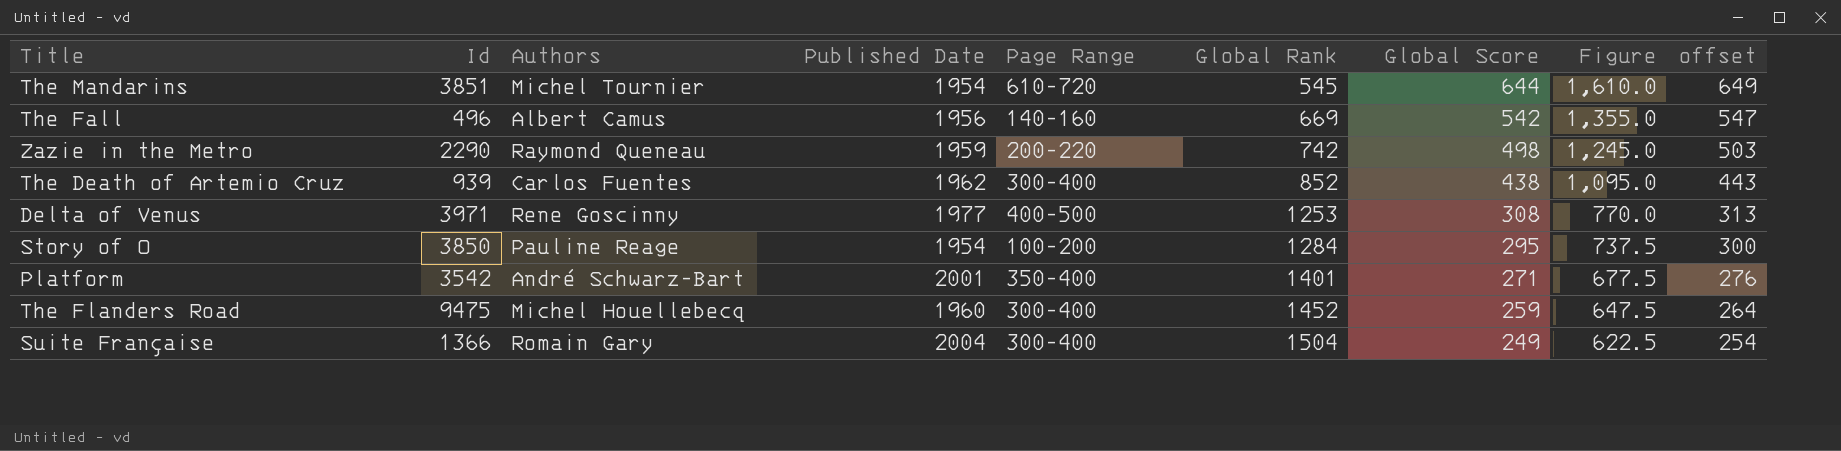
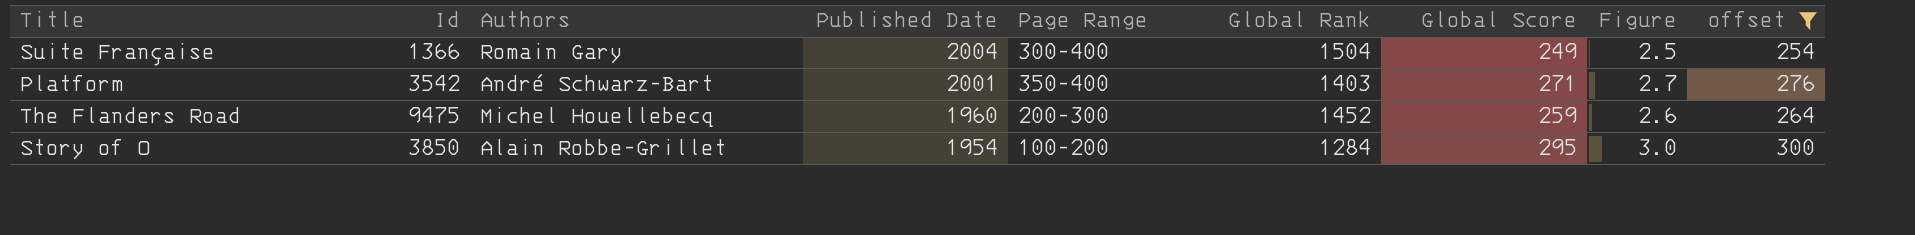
filter: none -> offset <= 300
row order: Global Rank ascending -> Published Date descending
column Figure | formula: [Global Score] * 2.5 -> [Global Score] * 0.01
Platform | Global Rank: 1401 -> 1403
The Flanders Road | Page Range: 300-400 -> 200-300
Story of O | Authors: Pauline Reage -> Alain Robbe-Grillet

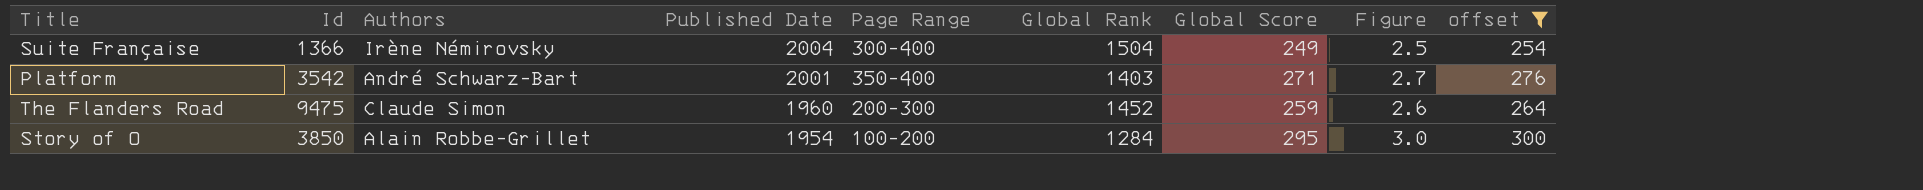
Suite Française | Authors: Romain Gary -> Irène Némirovsky
The Flanders Road | Authors: Michel Houellebecq -> Claude Simon

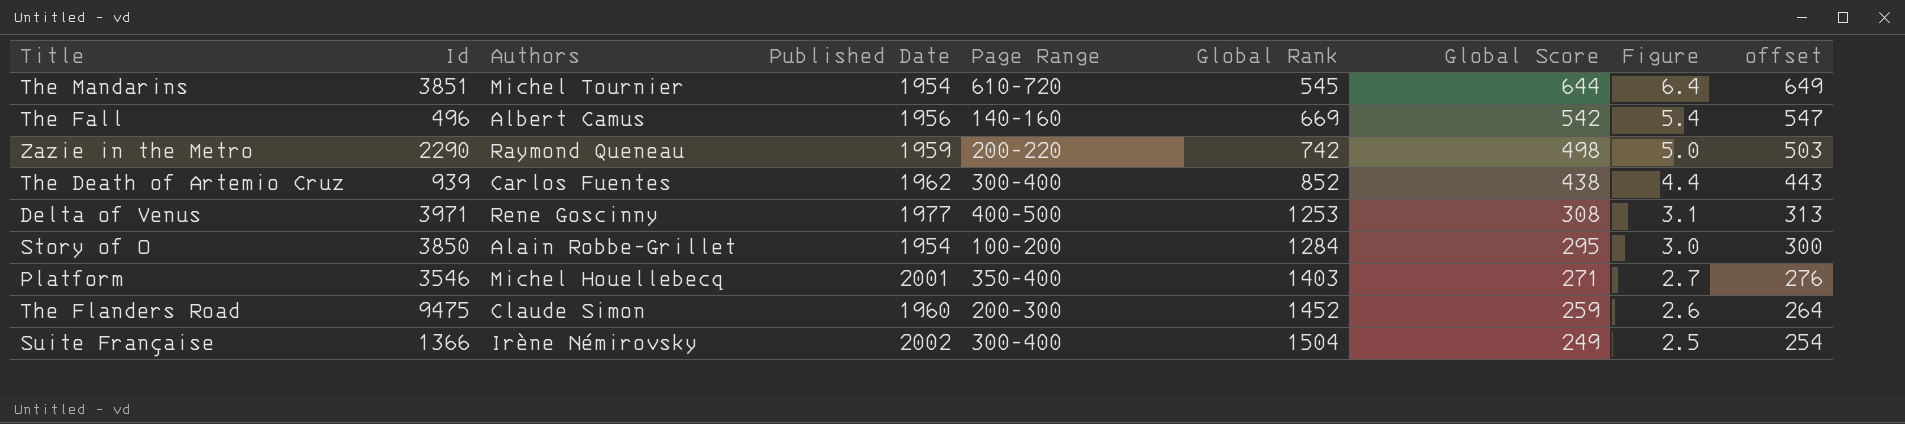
filter: offset <= 300 -> none
row order: Published Date descending -> Global Rank ascending
Platform | Id: 3542 -> 3546
Platform | Authors: André Schwarz-Bart -> Michel Houellebecq
Suite Française | Published Date: 2004 -> 2002

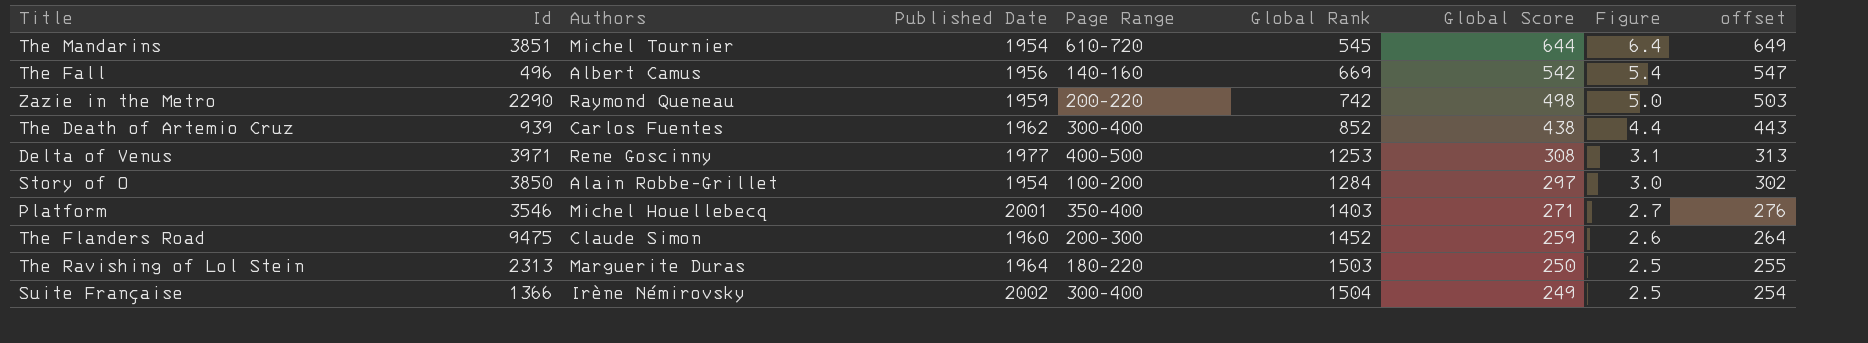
Story of O | Global Score: 295 -> 297
Story of O | offset: 300 -> 302
row The Ravishing of Lol Stein: none -> 2313 | Marguerite Duras | 1964 | 180-220 | 1503 | 250 | 2.5 | 255

